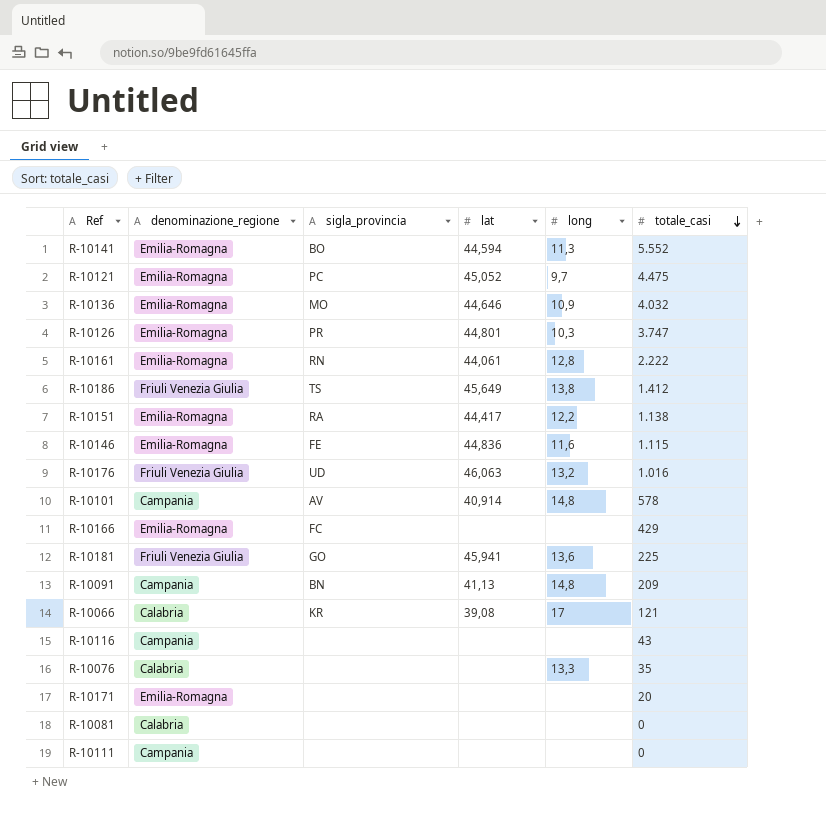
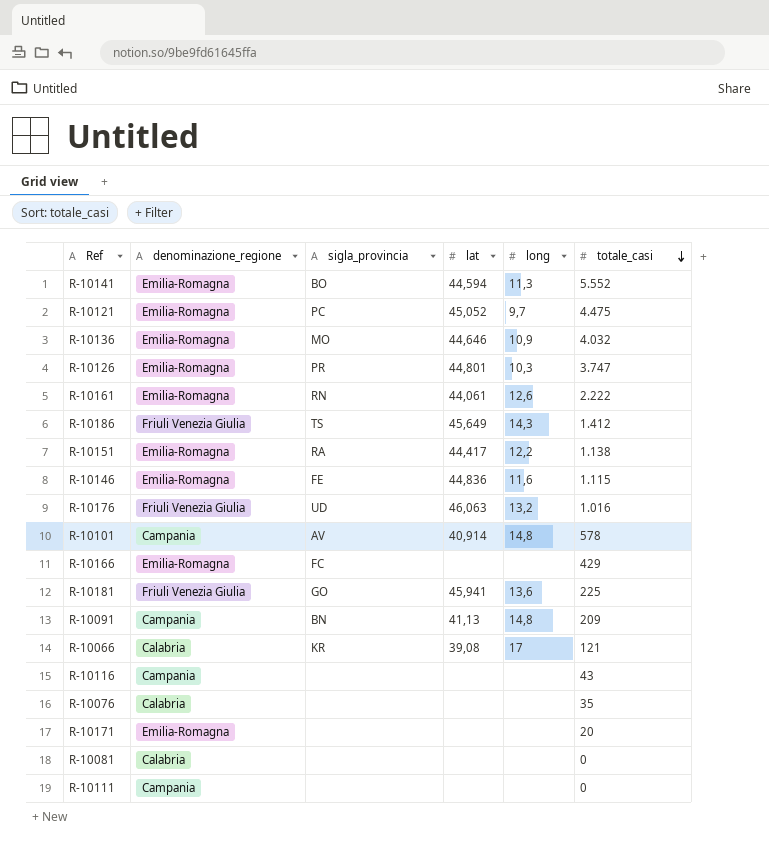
R-10161 | long: 12,8 -> 12,6
R-10186 | long: 13,8 -> 14,3
R-10076 | long: 13,3 -> none

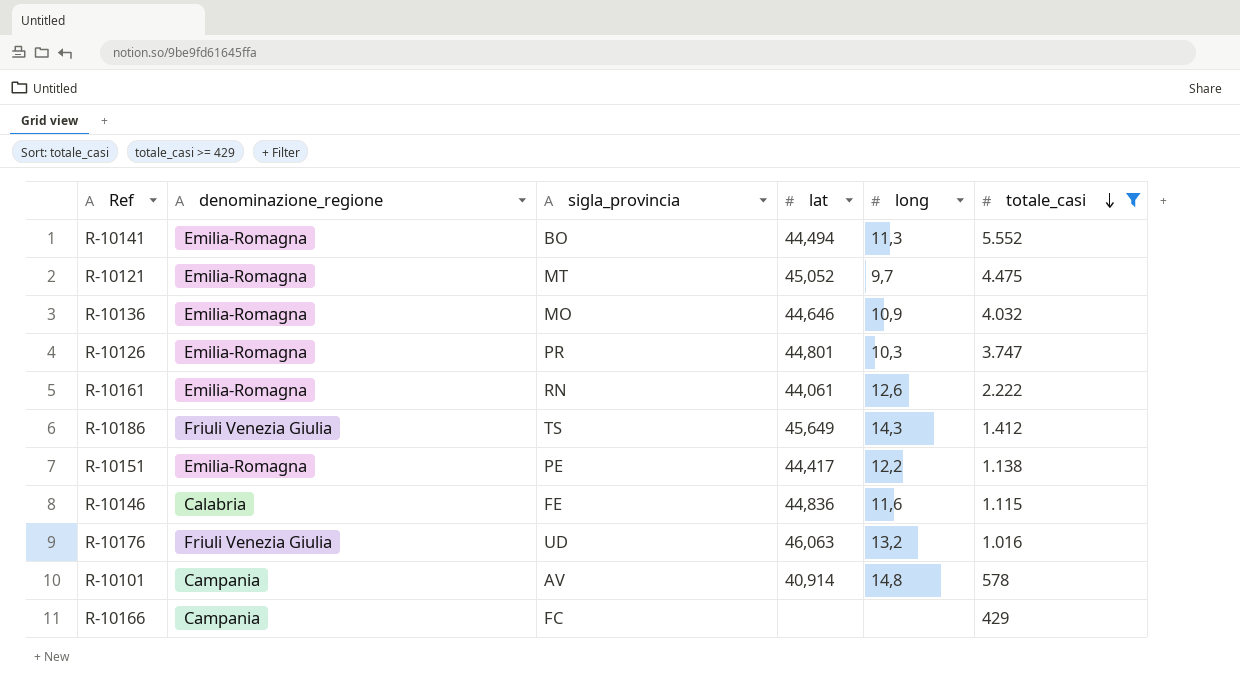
filter: none -> totale_casi >= 429
R-10141 | lat: 44,594 -> 44,494
R-10121 | sigla_provincia: PC -> MT
R-10151 | sigla_provincia: RA -> PE
R-10146 | denominazione_regione: Emilia-Romagna -> Calabria
R-10166 | denominazione_regione: Emilia-Romagna -> Campania

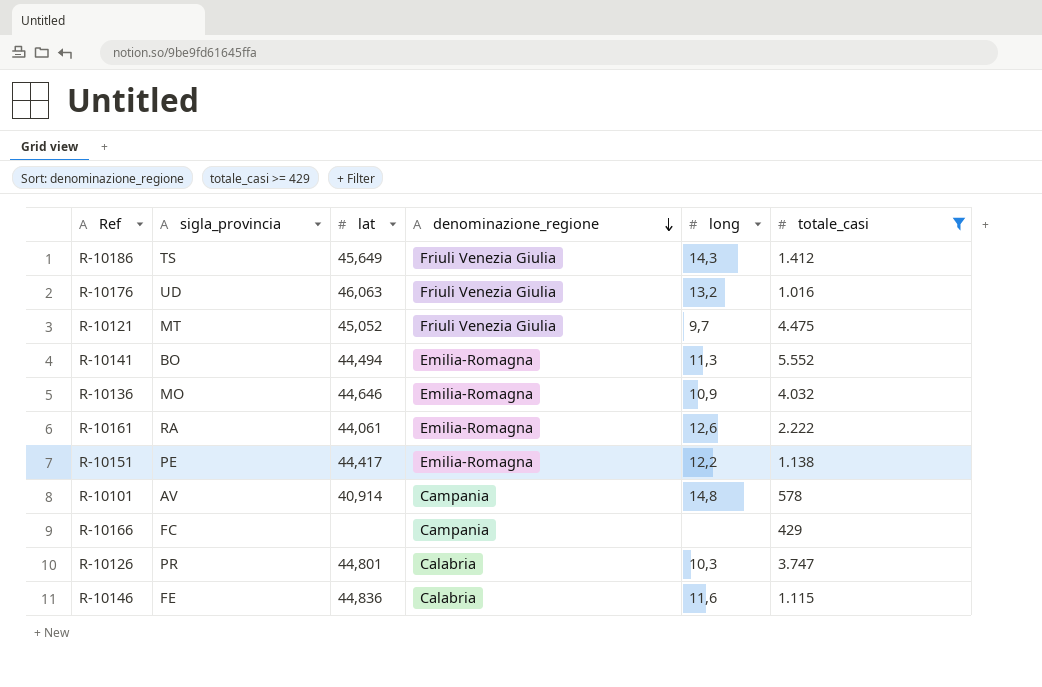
row order: totale_casi descending -> denominazione_regione descending
column denominazione_regione | position: 2 -> 4
R-10121 | denominazione_regione: Emilia-Romagna -> Friuli Venezia Giulia
R-10161 | sigla_provincia: RN -> RA
R-10126 | denominazione_regione: Emilia-Romagna -> Calabria

